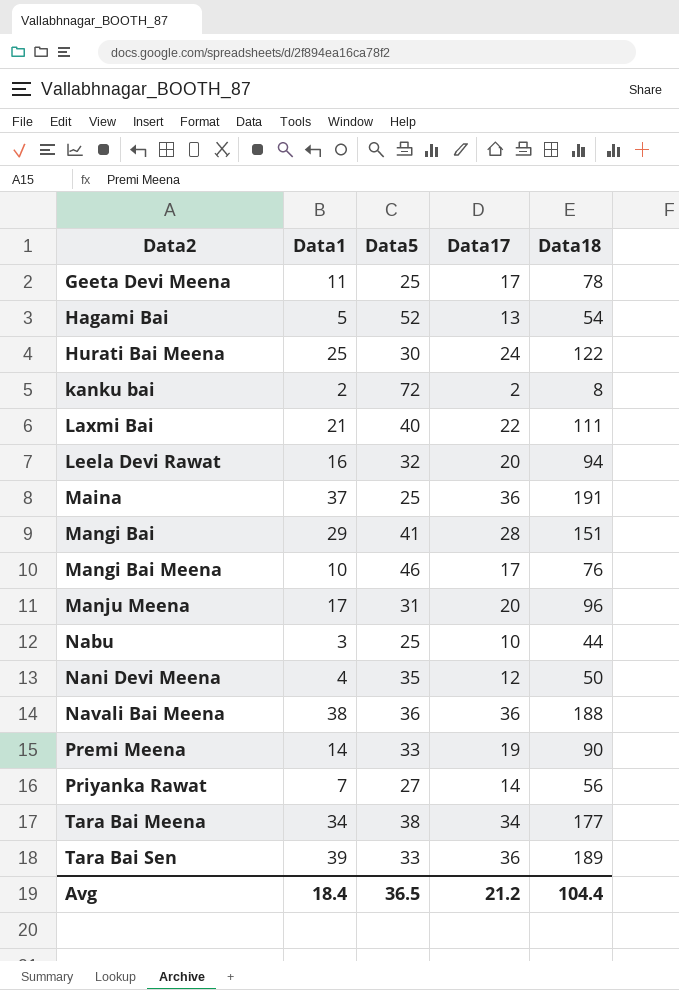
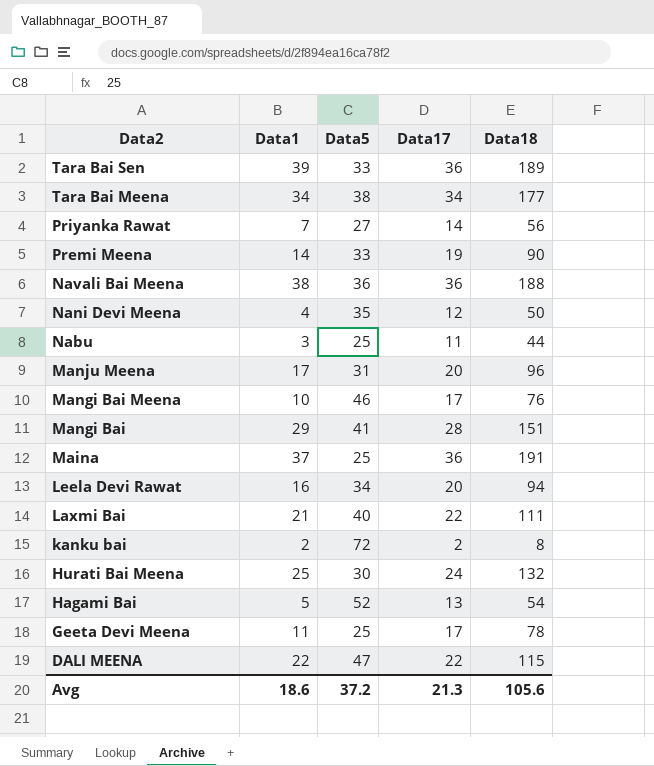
row order: Data2 ascending -> Data2 descending
Nabu | Data17: 10 -> 11
Leela Devi Rawat | Data5: 32 -> 34
Hurati Bai Meena | Data18: 122 -> 132
row DALI MEENA: none -> 22 | 47 | 22 | 115
Avg | Data1: 18.4 -> 18.6
Avg | Data5: 36.5 -> 37.2
Avg | Data17: 21.2 -> 21.3
Avg | Data18: 104.4 -> 105.6

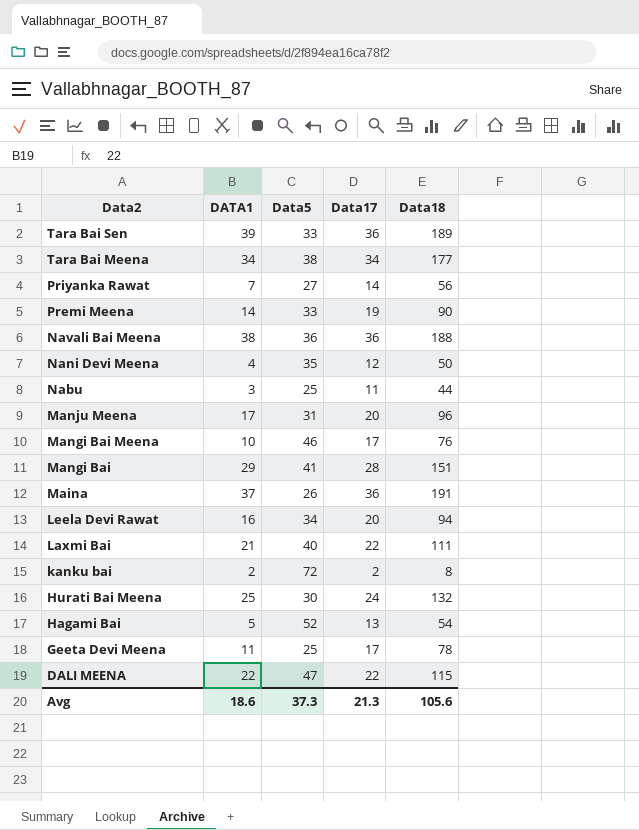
column name: Data1 -> DATA1
Maina | Data5: 25 -> 26
Avg | Data5: 37.2 -> 37.3

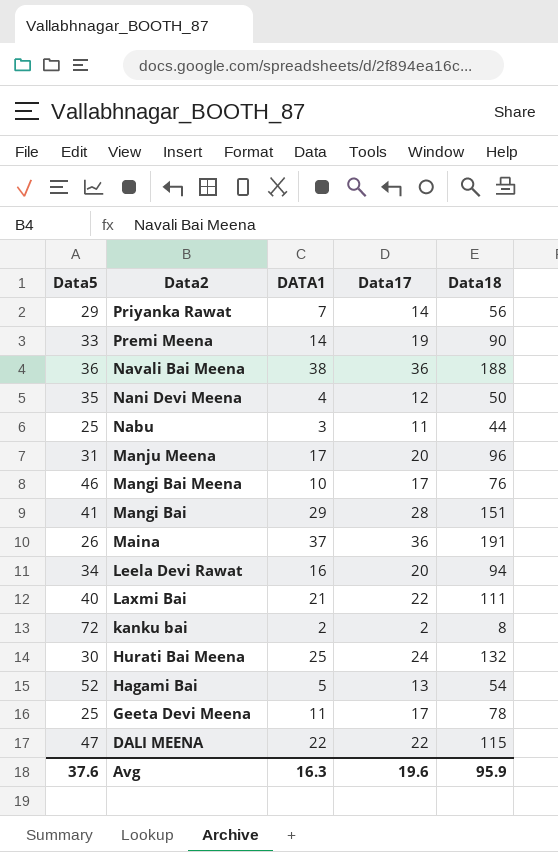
column Data5 | position: 3 -> 1
row Tara Bai Sen: 39 | 33 | 36 | 189 -> none
row Tara Bai Meena: 34 | 38 | 34 | 177 -> none
Priyanka Rawat | Data5: 27 -> 29
Avg | Data5: 37.3 -> 37.6
Avg | DATA1: 18.6 -> 16.3
Avg | Data17: 21.3 -> 19.6
Avg | Data18: 105.6 -> 95.9

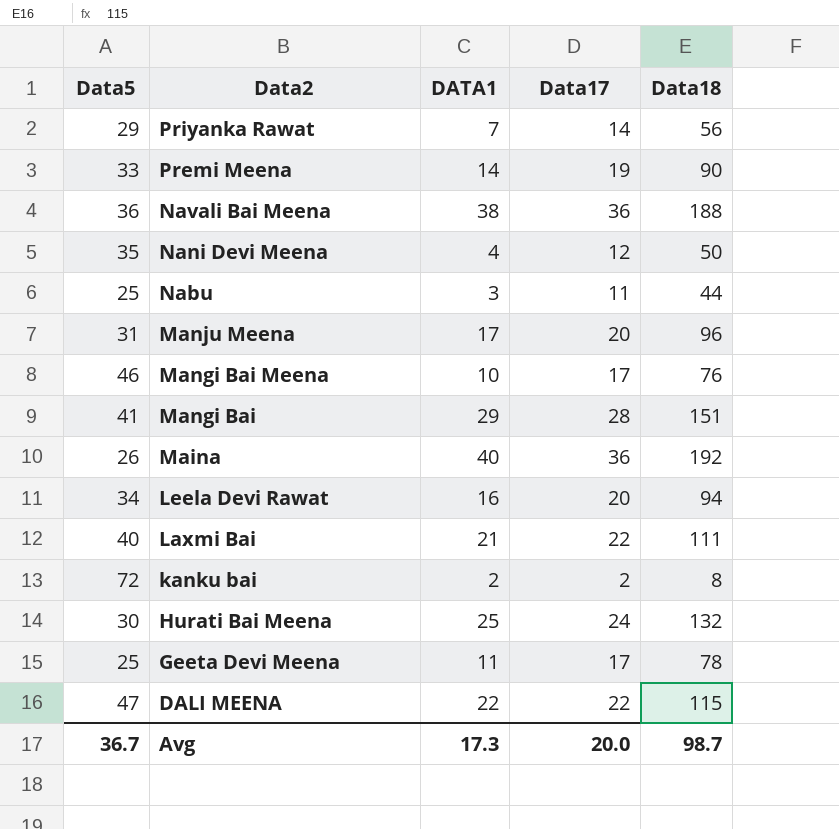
row Hagami Bai: 52 | 5 | 13 | 54 -> none
Maina | DATA1: 37 -> 40
Maina | Data18: 191 -> 192
Avg | Data5: 37.6 -> 36.7
Avg | DATA1: 16.3 -> 17.3
Avg | Data17: 19.6 -> 20.0
Avg | Data18: 95.9 -> 98.7

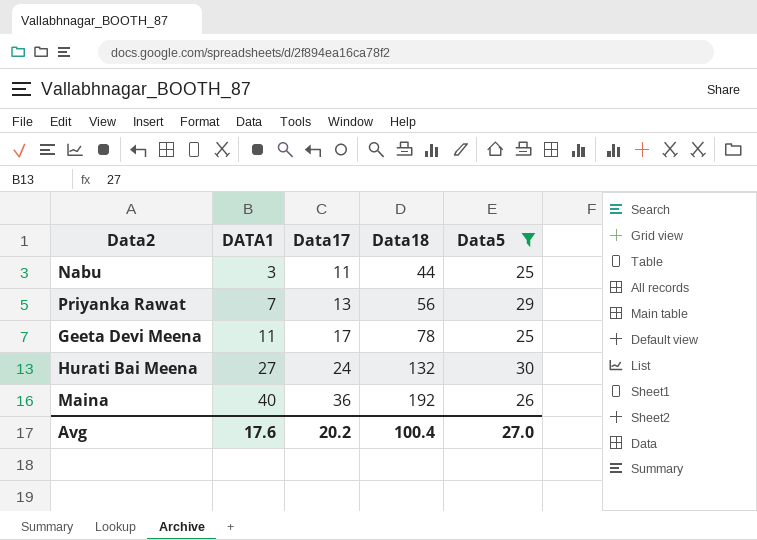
filter: none -> Data5 <= 30
row order: Data2 descending -> DATA1 ascending
column Data5 | position: 1 -> 5
Priyanka Rawat | Data17: 14 -> 13
Hurati Bai Meena | DATA1: 25 -> 27
Avg | DATA1: 17.3 -> 17.6
Avg | Data17: 20.0 -> 20.2
Avg | Data18: 98.7 -> 100.4
Avg | Data5: 36.7 -> 27.0

